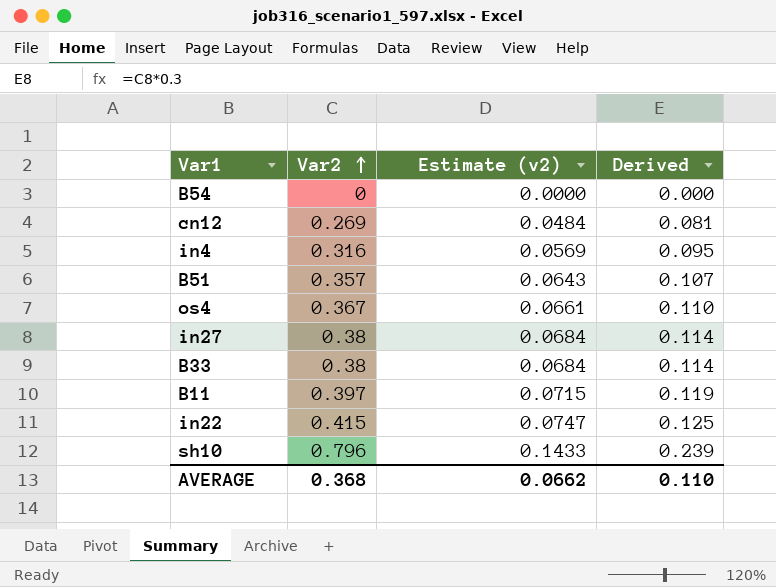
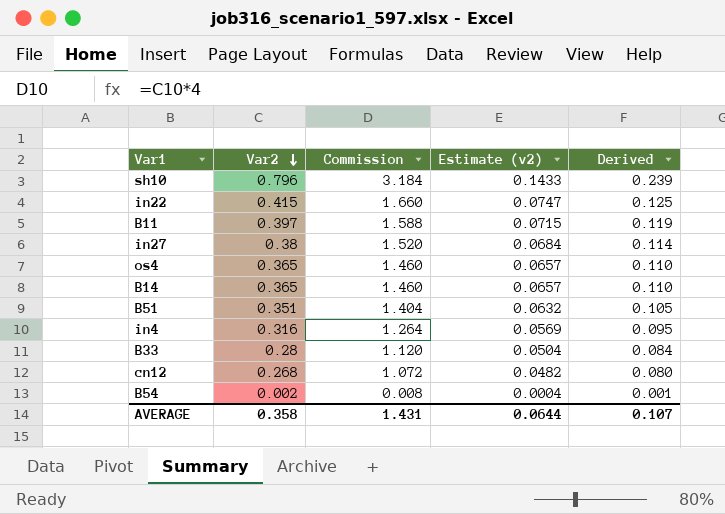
row order: Var2 ascending -> Var2 descending
column Commission | formula: none -> [Var2] * 4
os4 | Var2: 0.367 -> 0.365
os4 | Estimate (v2): 0.0661 -> 0.0657
row B14: none -> 0.365 | 1.460 | 0.0657 | 0.110
B51 | Var2: 0.357 -> 0.351
B51 | Estimate (v2): 0.0643 -> 0.0632
B51 | Derived: 0.107 -> 0.105
B33 | Var2: 0.38 -> 0.28
B33 | Estimate (v2): 0.0684 -> 0.0504
B33 | Derived: 0.114 -> 0.084
cn12 | Var2: 0.269 -> 0.268
cn12 | Estimate (v2): 0.0484 -> 0.0482
cn12 | Derived: 0.081 -> 0.080
B54 | Var2: 0 -> 0.002
B54 | Estimate (v2): 0.0000 -> 0.0004
B54 | Derived: 0.000 -> 0.001
AVERAGE | Var2: 0.368 -> 0.358
AVERAGE | Estimate (v2): 0.0662 -> 0.0644
AVERAGE | Derived: 0.110 -> 0.107

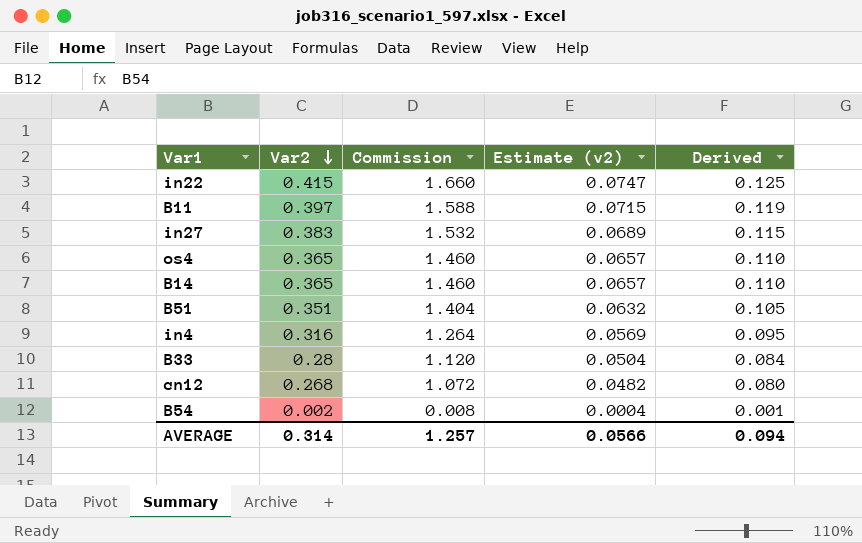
row sh10: 0.796 | 3.184 | 0.1433 | 0.239 -> none
in27 | Var2: 0.38 -> 0.383
in27 | Commission: 1.520 -> 1.532
in27 | Estimate (v2): 0.0684 -> 0.0689
in27 | Derived: 0.114 -> 0.115
AVERAGE | Var2: 0.358 -> 0.314
AVERAGE | Commission: 1.431 -> 1.257
AVERAGE | Estimate (v2): 0.0644 -> 0.0566
AVERAGE | Derived: 0.107 -> 0.094

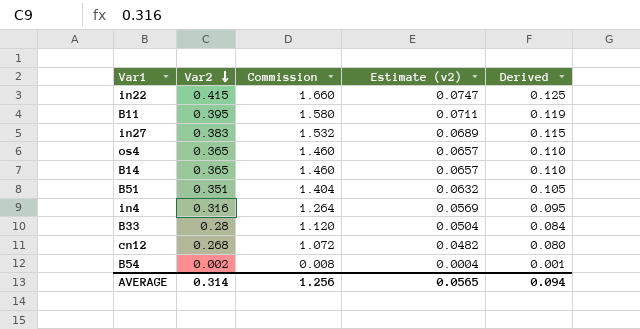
B11 | Var2: 0.397 -> 0.395
B11 | Commission: 1.588 -> 1.580
B11 | Estimate (v2): 0.0715 -> 0.0711
AVERAGE | Commission: 1.257 -> 1.256
AVERAGE | Estimate (v2): 0.0566 -> 0.0565

